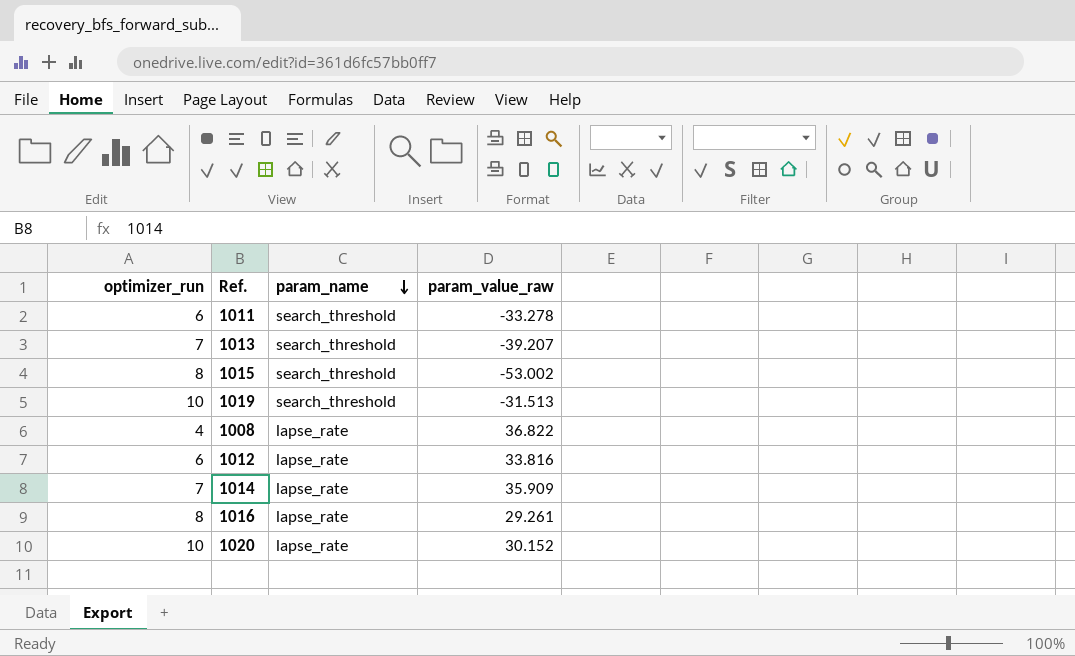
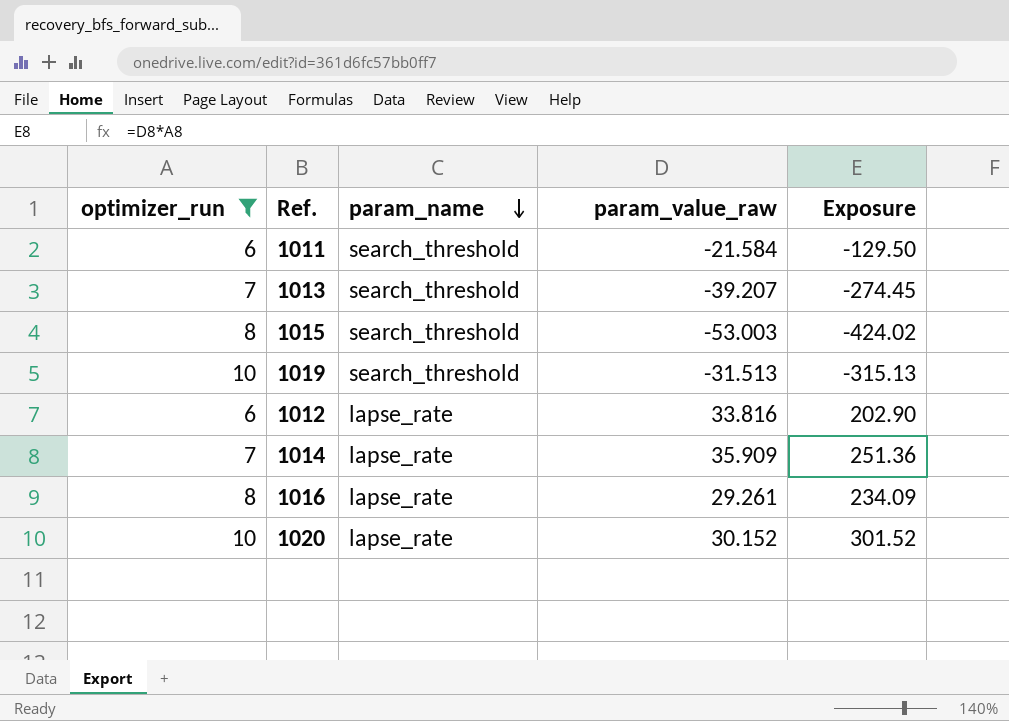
filter: none -> optimizer_run != 4
column Exposure | formula: none -> [optimizer_run] * [param_value_raw]
1011 | param_value_raw: -33.278 -> -21.584
1015 | param_value_raw: -53.002 -> -53.003

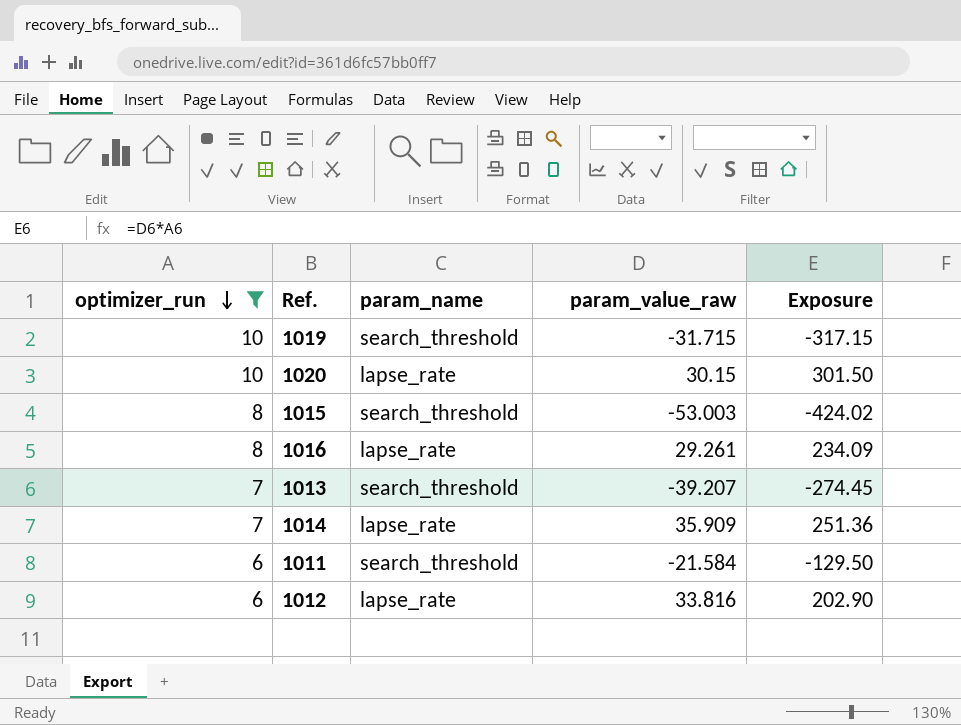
row order: param_name descending -> optimizer_run descending
1019 | param_value_raw: -31.513 -> -31.715
1019 | Exposure: -315.13 -> -317.15
1020 | param_value_raw: 30.152 -> 30.15
1020 | Exposure: 301.52 -> 301.50

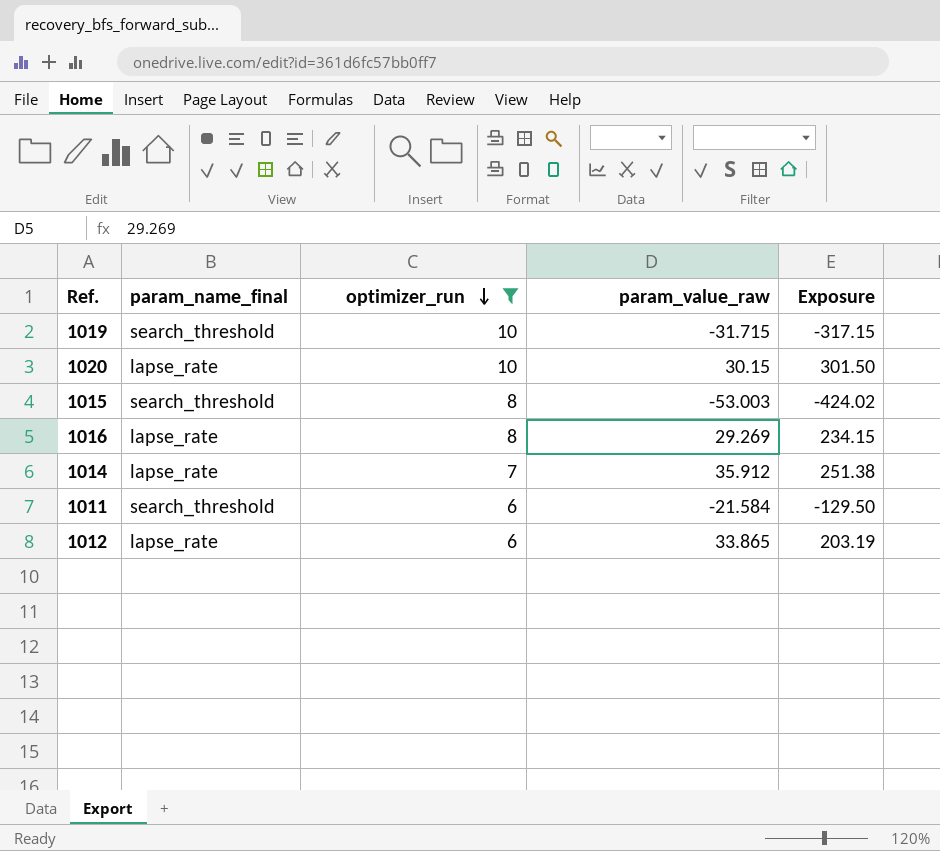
column name: param_name -> param_name_final
column optimizer_run | position: 1 -> 3
row 1013: 7 | search_threshold | -39.207 | -274.45 -> none
1016 | param_value_raw: 29.261 -> 29.269
1016 | Exposure: 234.09 -> 234.15
1014 | param_value_raw: 35.909 -> 35.912
1014 | Exposure: 251.36 -> 251.38
1012 | param_value_raw: 33.816 -> 33.865
1012 | Exposure: 202.90 -> 203.19

